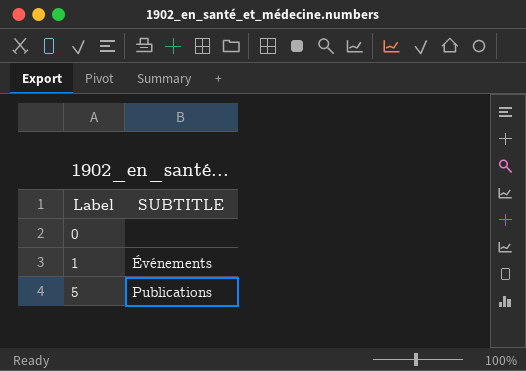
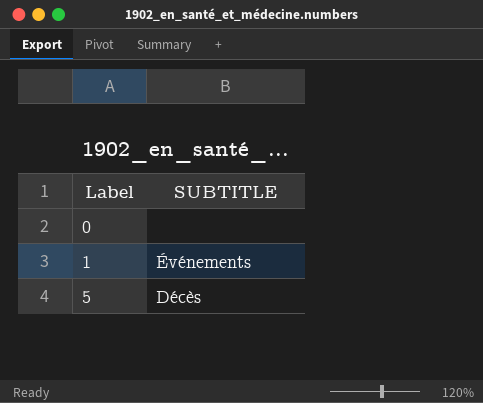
5 | SUBTITLE: Publications -> Décès

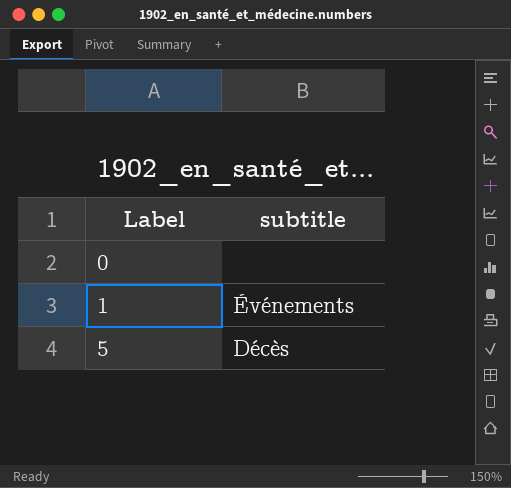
column name: SUBTITLE -> subtitle

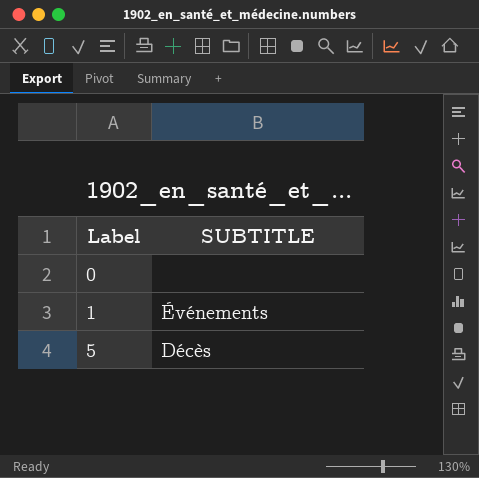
column name: subtitle -> SUBTITLE

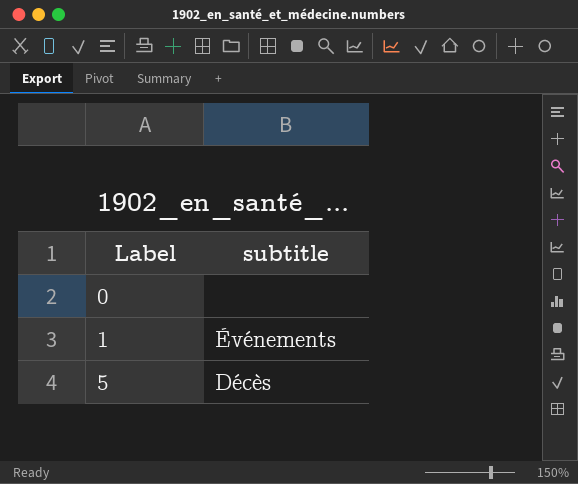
column name: SUBTITLE -> subtitle

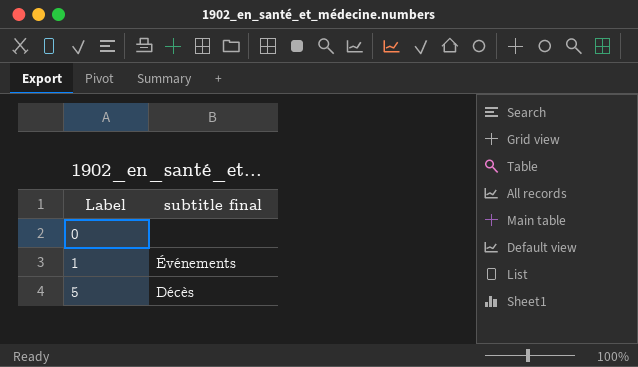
column name: subtitle -> subtitle final

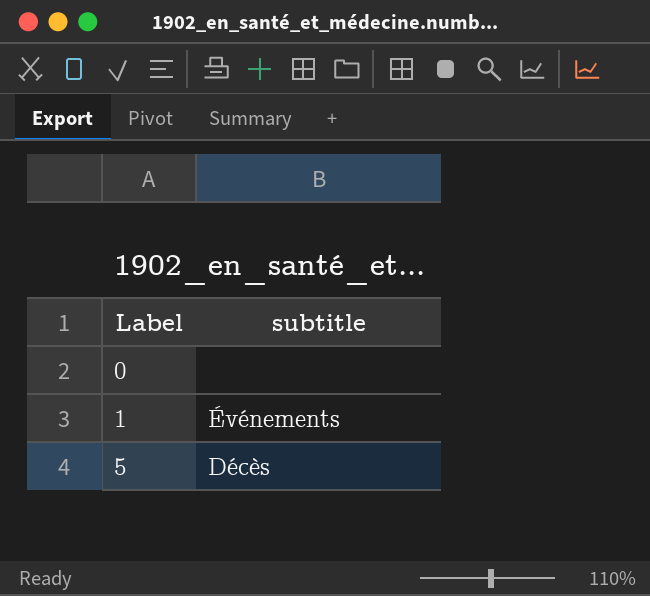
column name: subtitle final -> subtitle

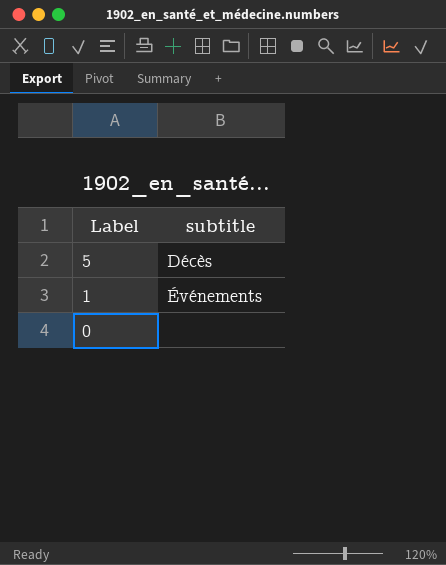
row order: Label ascending -> Label descending

